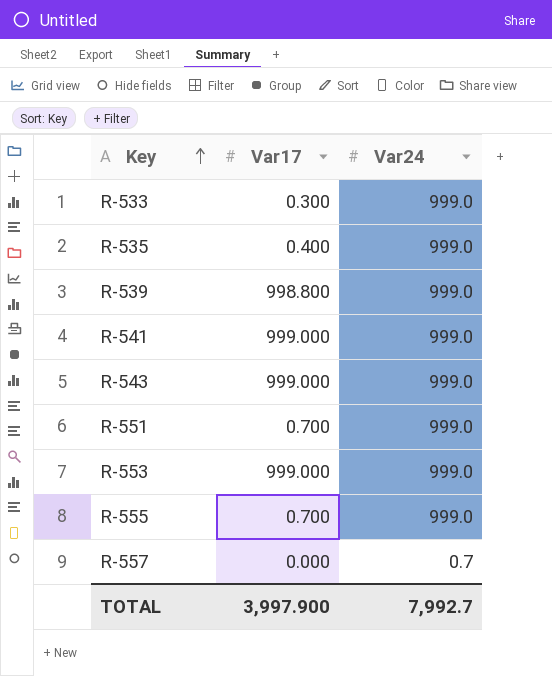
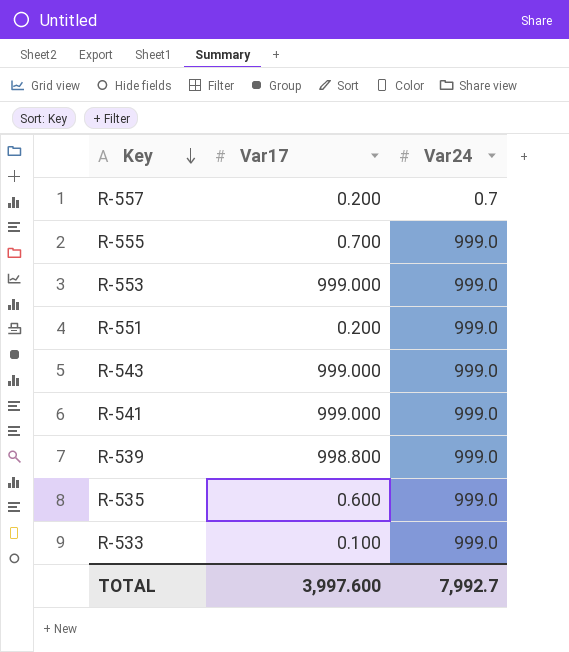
row order: Key ascending -> Key descending
R-557 | Var17: 0.000 -> 0.200
R-551 | Var17: 0.700 -> 0.200
R-535 | Var17: 0.400 -> 0.600
R-533 | Var17: 0.300 -> 0.100
TOTAL | Var17: 3,997.900 -> 3,997.600

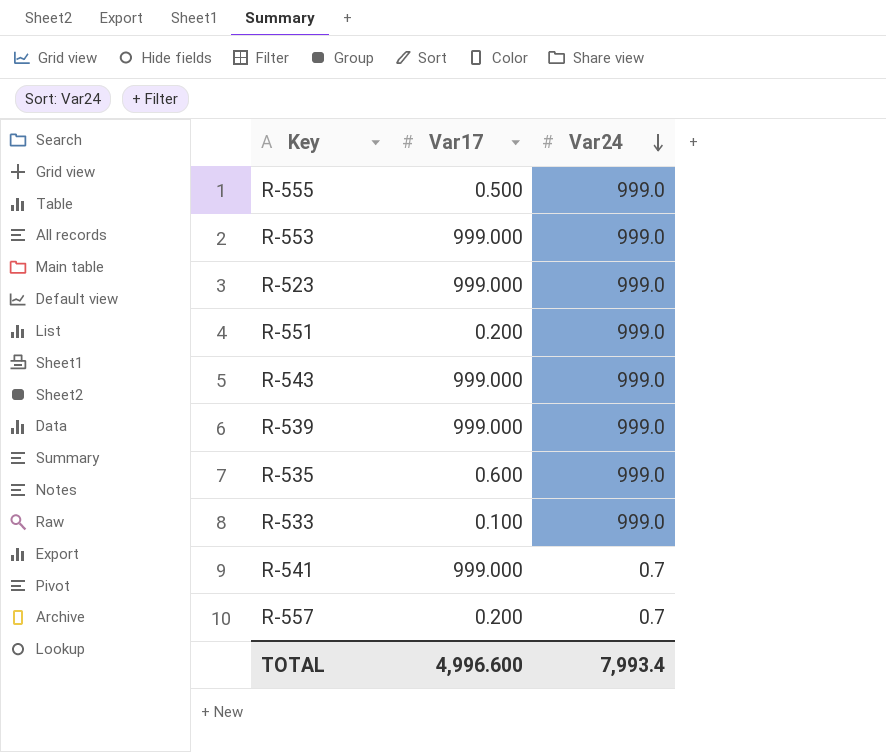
row order: Key descending -> Var24 descending
R-555 | Var17: 0.700 -> 0.500
row R-523: none -> 999.000 | 999.0
R-539 | Var17: 998.800 -> 999.000
R-541 | Var24: 999.0 -> 0.7
TOTAL | Var17: 3,997.600 -> 4,996.600
TOTAL | Var24: 7,992.7 -> 7,993.4

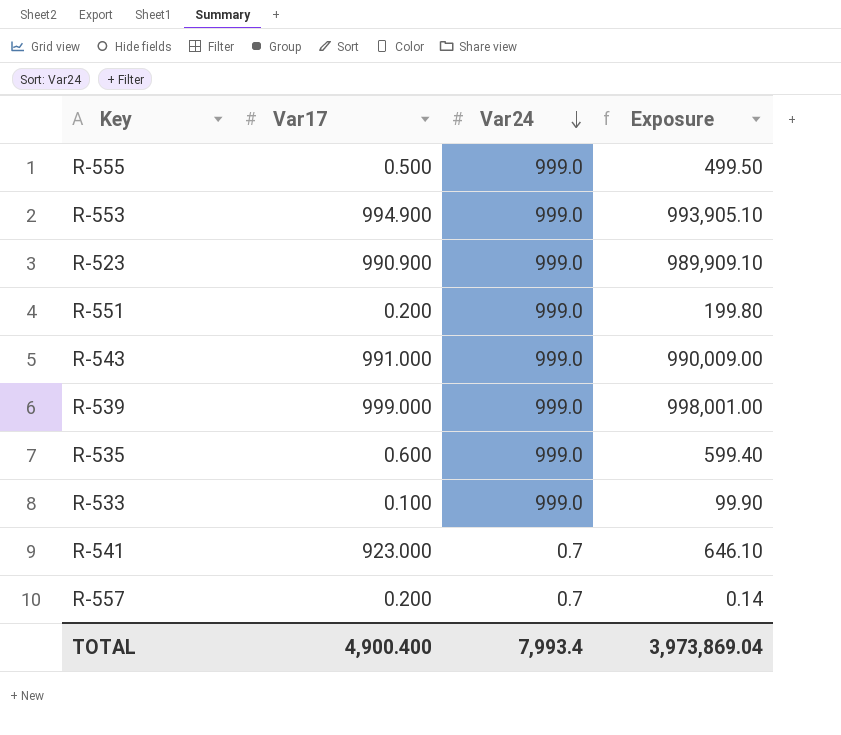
column Exposure | formula: none -> [Var17] * [Var24]
R-553 | Var17: 999.000 -> 994.900
R-523 | Var17: 999.000 -> 990.900
R-543 | Var17: 999.000 -> 991.000
R-541 | Var17: 999.000 -> 923.000
TOTAL | Var17: 4,996.600 -> 4,900.400

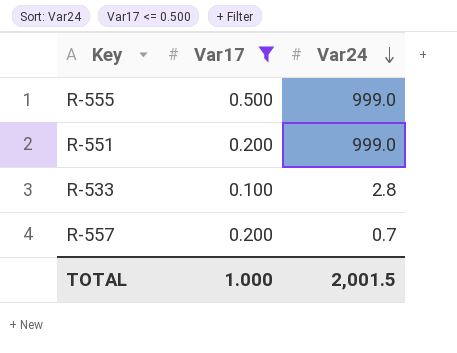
filter: none -> Var17 <= 0.500
column Exposure | formula: [Var17] * [Var24] -> none
R-533 | Var24: 999.0 -> 2.8
TOTAL | Var17: 4,900.400 -> 1.000
TOTAL | Var24: 7,993.4 -> 2,001.5

